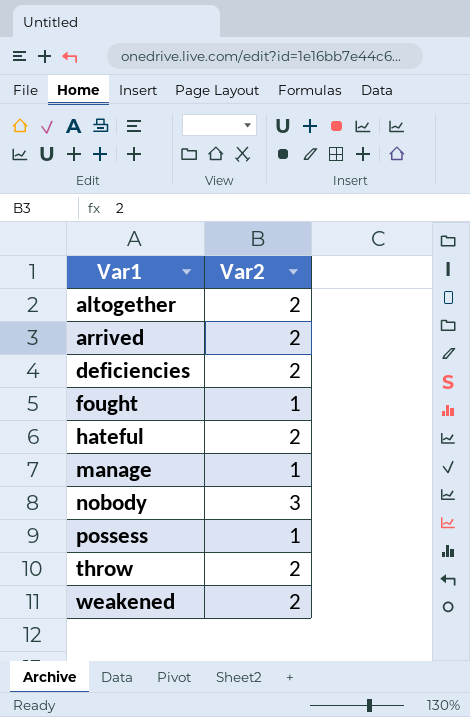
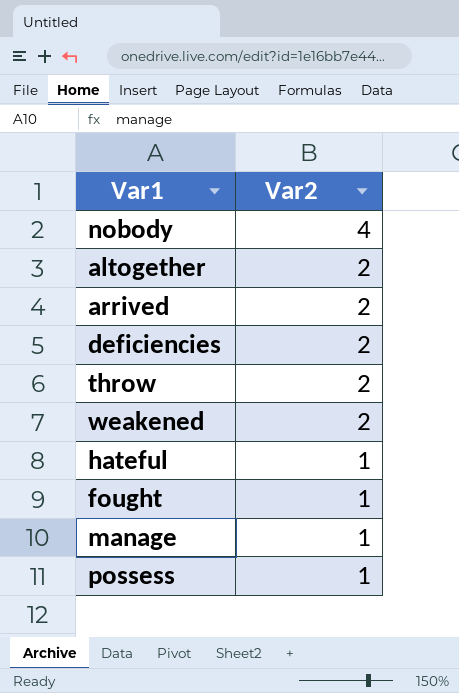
row order: Var1 ascending -> Var2 descending
nobody | Var2: 3 -> 4
hateful | Var2: 2 -> 1

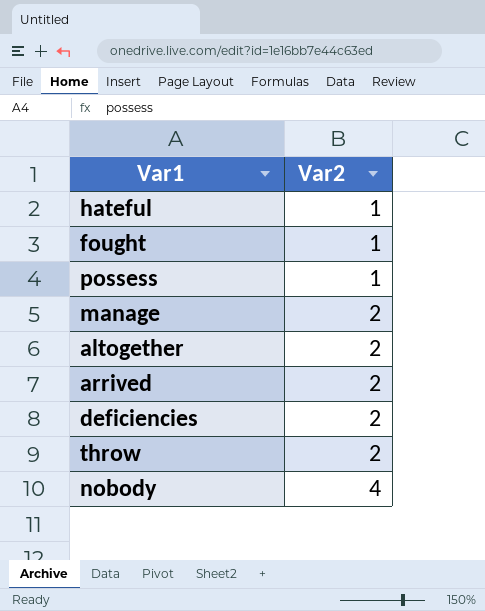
row order: Var2 descending -> Var2 ascending
row weakened: 2 -> none
manage | Var2: 1 -> 2

